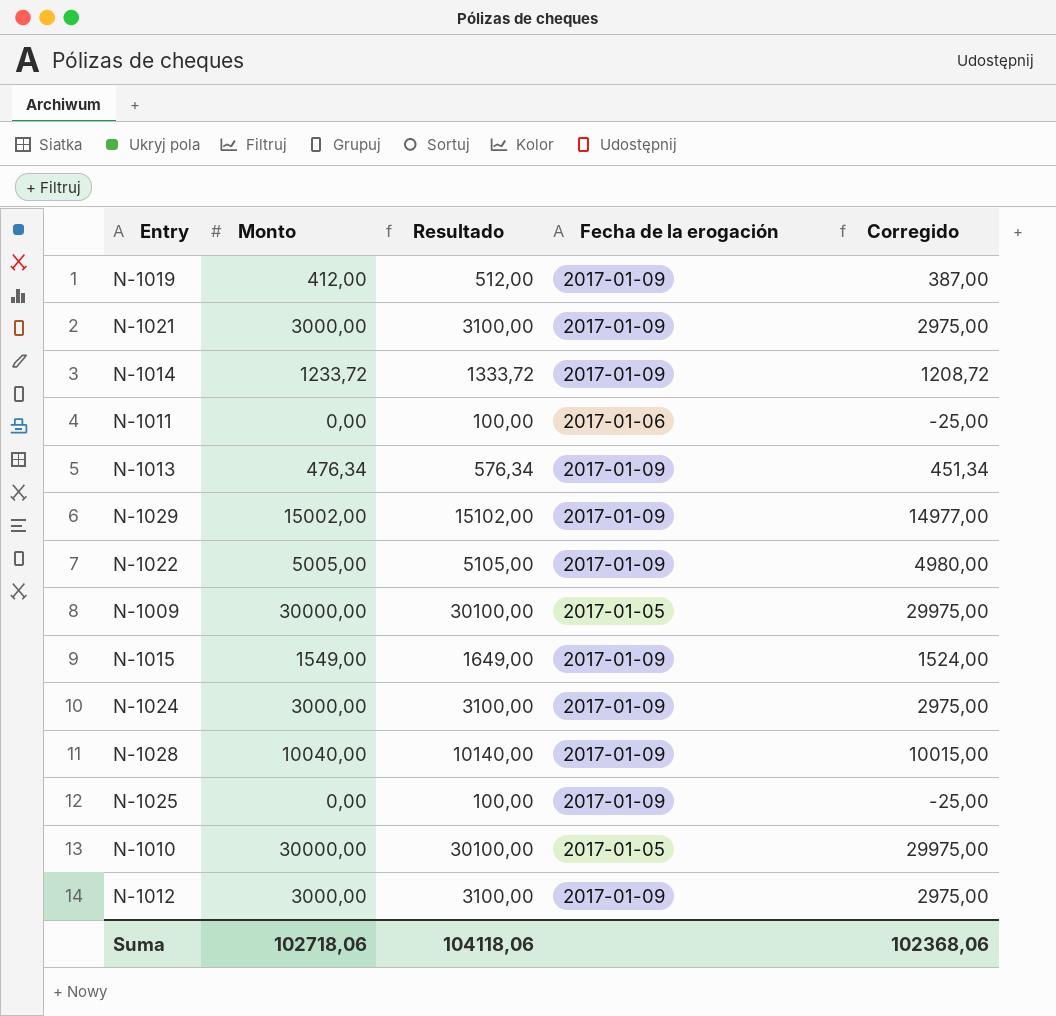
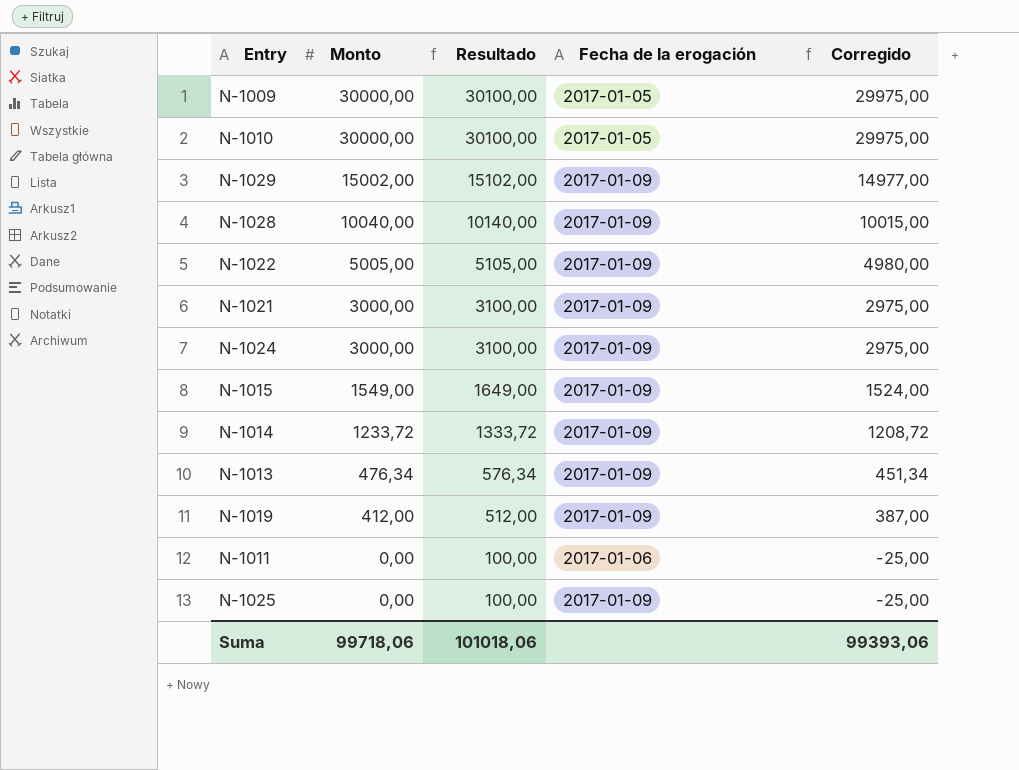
row order: none -> Monto descending
row N-1012: 3000,00 | 3100,00 | 2017-01-09 | 2975,00 -> none
Suma | Monto: 102718,06 -> 99718,06
Suma | Resultado: 104118,06 -> 101018,06
Suma | Corregido: 102368,06 -> 99393,06

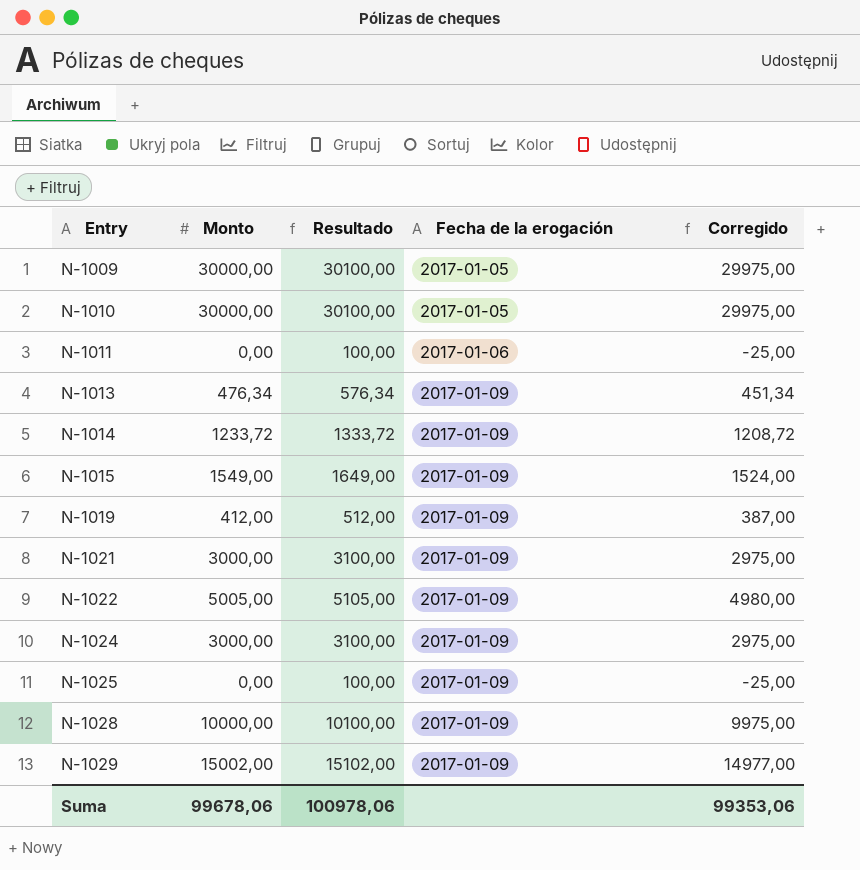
row order: Monto descending -> Entry ascending
N-1028 | Monto: 10040,00 -> 10000,00
N-1028 | Resultado: 10140,00 -> 10100,00
N-1028 | Corregido: 10015,00 -> 9975,00
Suma | Monto: 99718,06 -> 99678,06
Suma | Resultado: 101018,06 -> 100978,06
Suma | Corregido: 99393,06 -> 99353,06

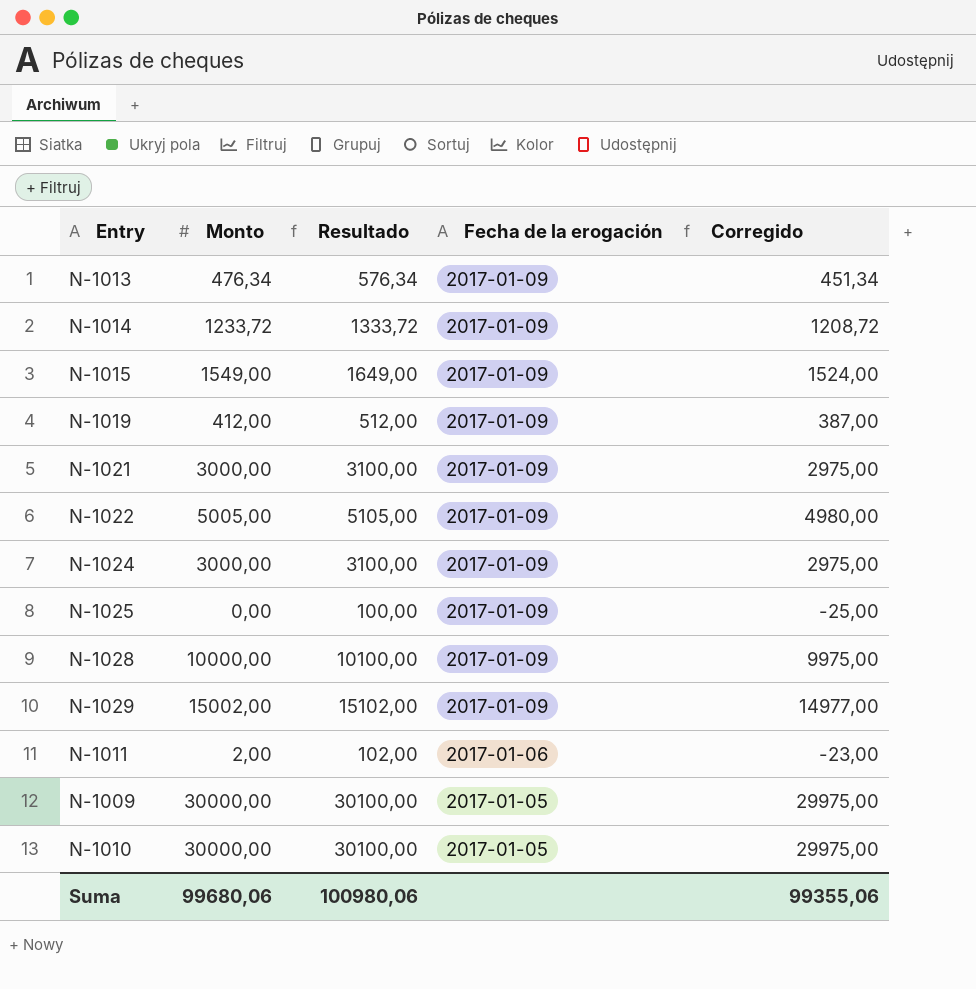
row order: Entry ascending -> Fecha de la erogación descending
N-1011 | Monto: 0,00 -> 2,00
N-1011 | Resultado: 100,00 -> 102,00
N-1011 | Corregido: -25,00 -> -23,00
Suma | Monto: 99678,06 -> 99680,06
Suma | Resultado: 100978,06 -> 100980,06
Suma | Corregido: 99353,06 -> 99355,06

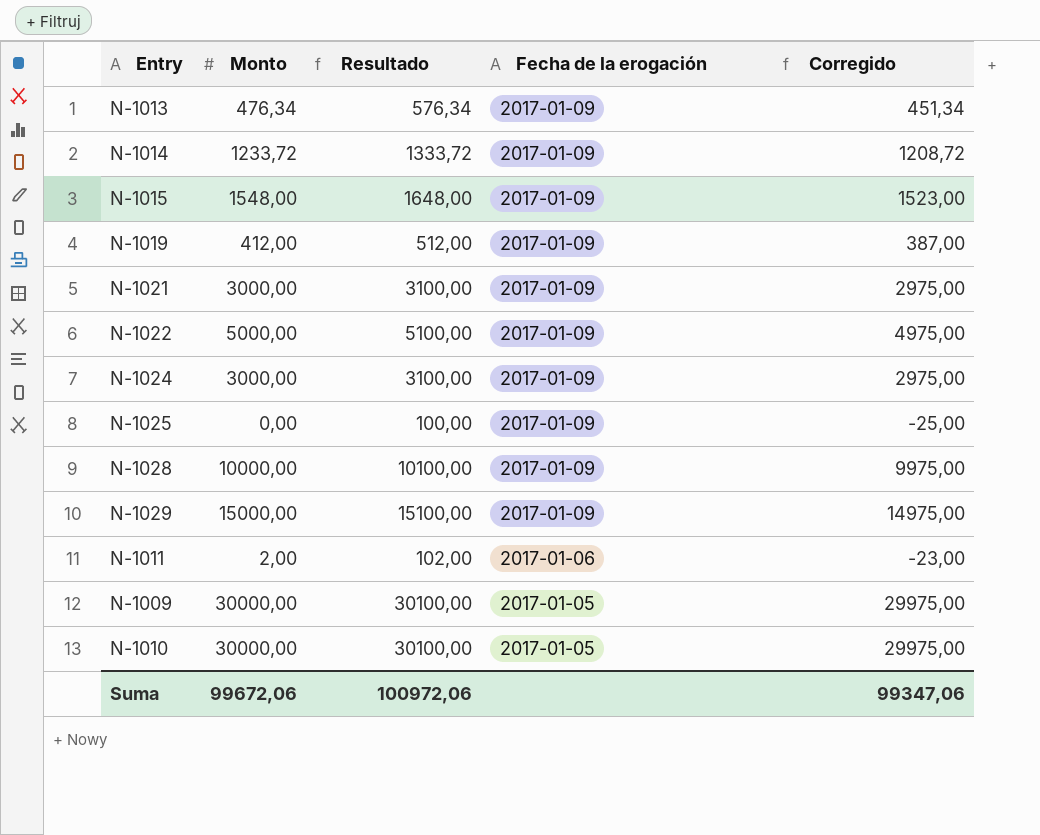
N-1015 | Monto: 1549,00 -> 1548,00
N-1015 | Resultado: 1649,00 -> 1648,00
N-1015 | Corregido: 1524,00 -> 1523,00
N-1022 | Monto: 5005,00 -> 5000,00
N-1022 | Resultado: 5105,00 -> 5100,00
N-1022 | Corregido: 4980,00 -> 4975,00
N-1029 | Monto: 15002,00 -> 15000,00
N-1029 | Resultado: 15102,00 -> 15100,00
N-1029 | Corregido: 14977,00 -> 14975,00
Suma | Monto: 99680,06 -> 99672,06
Suma | Resultado: 100980,06 -> 100972,06
Suma | Corregido: 99355,06 -> 99347,06

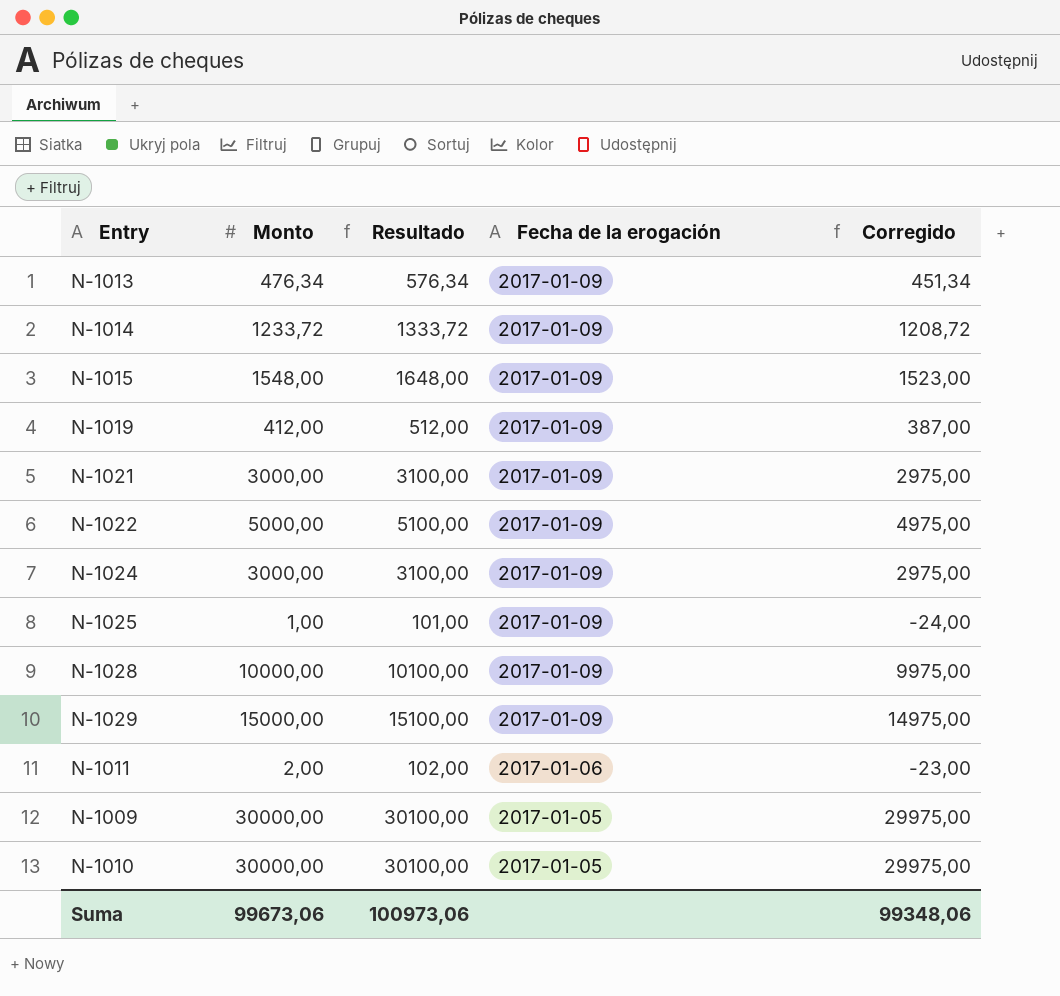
N-1025 | Monto: 0,00 -> 1,00
N-1025 | Resultado: 100,00 -> 101,00
N-1025 | Corregido: -25,00 -> -24,00
Suma | Monto: 99672,06 -> 99673,06
Suma | Resultado: 100972,06 -> 100973,06
Suma | Corregido: 99347,06 -> 99348,06

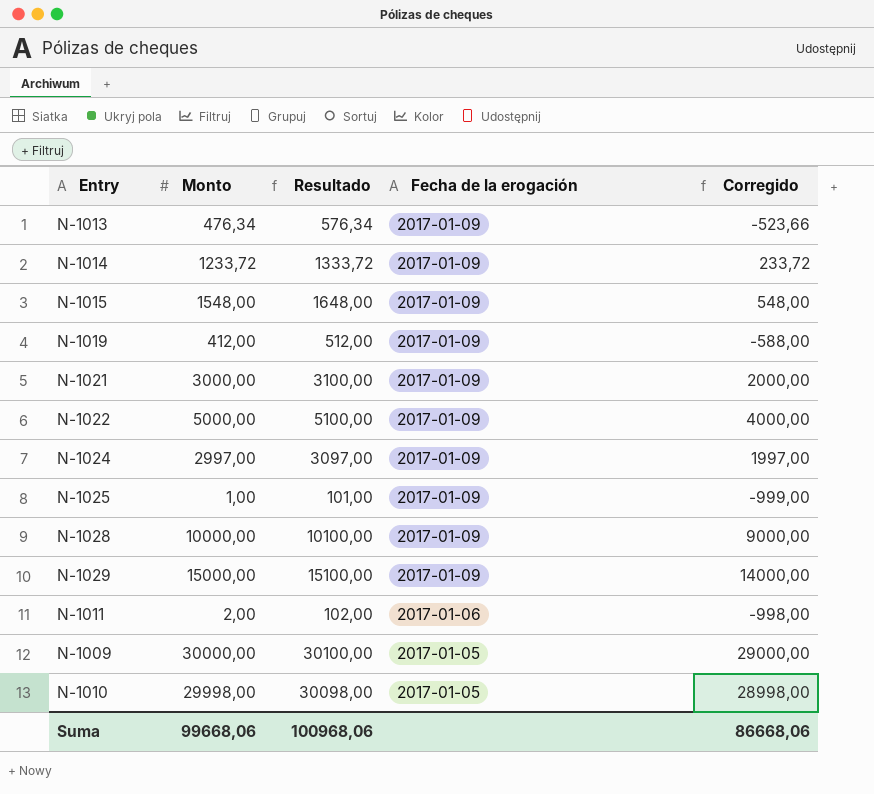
column Corregido | formula: [Monto] - 25 -> [Monto] - 1000
N-1024 | Monto: 3000,00 -> 2997,00
N-1024 | Resultado: 3100,00 -> 3097,00
N-1010 | Monto: 30000,00 -> 29998,00
N-1010 | Resultado: 30100,00 -> 30098,00
Suma | Monto: 99673,06 -> 99668,06
Suma | Resultado: 100973,06 -> 100968,06
Suma | Corregido: 99348,06 -> 86668,06

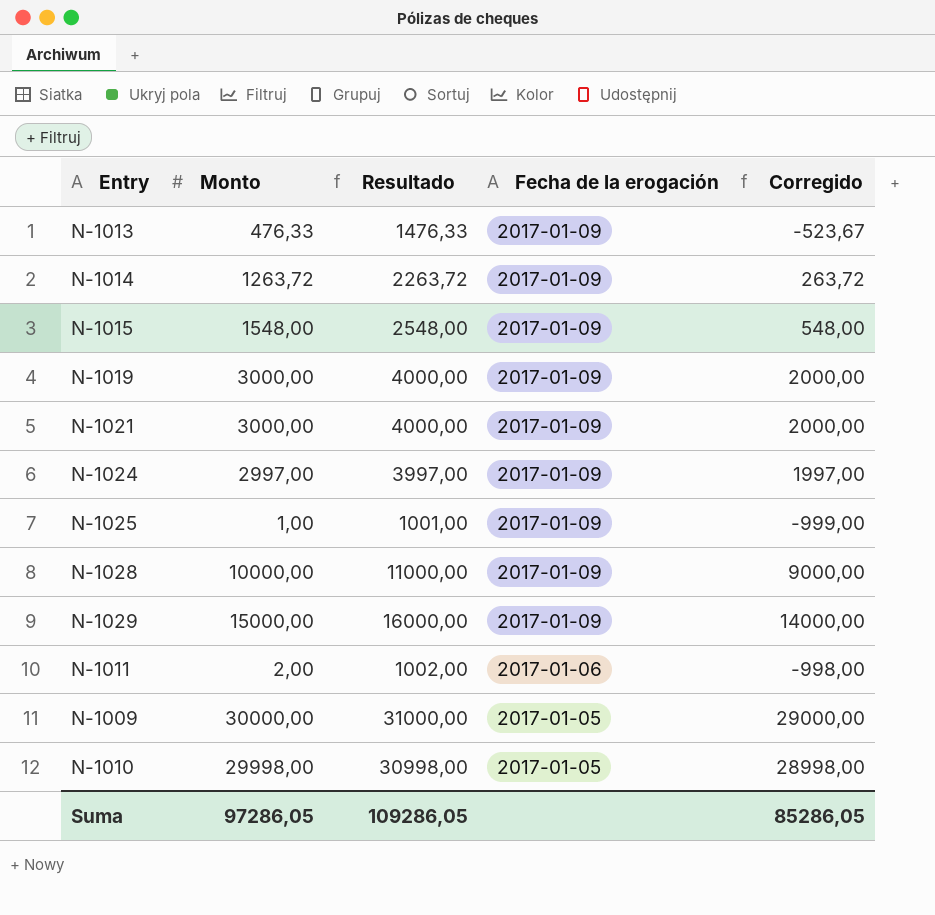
column Resultado | formula: [Monto] + 100 -> [Monto] + 1000
row N-1022: 5000,00 | 5100,00 | 2017-01-09 | 4000,00 -> none
N-1013 | Monto: 476,34 -> 476,33
N-1013 | Corregido: -523,66 -> -523,67
N-1014 | Monto: 1233,72 -> 1263,72
N-1014 | Corregido: 233,72 -> 263,72
N-1019 | Monto: 412,00 -> 3000,00
N-1019 | Corregido: -588,00 -> 2000,00
Suma | Monto: 99668,06 -> 97286,05
Suma | Resultado: 100968,06 -> 109286,05
Suma | Corregido: 86668,06 -> 85286,05

